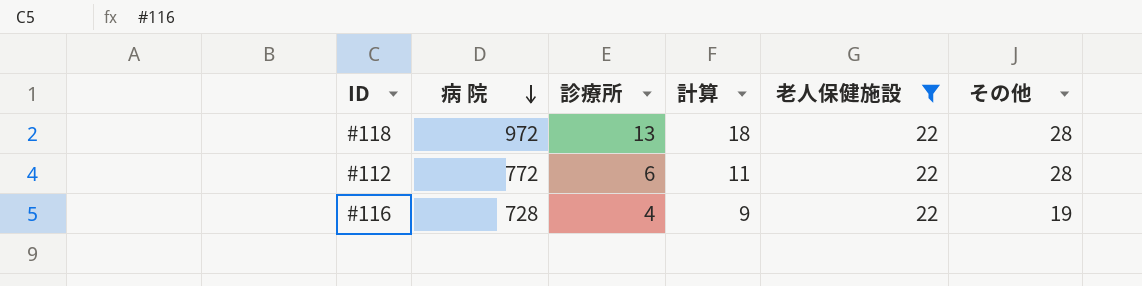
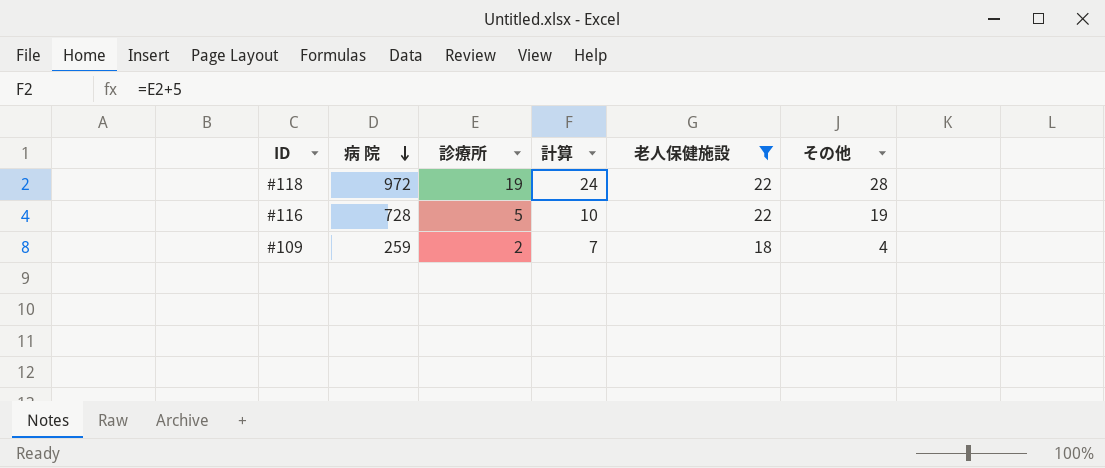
row #112: 772 | 6 | 11 | 22 | 28 -> none
#118 | 診療所: 13 -> 19
#118 | 計算: 18 -> 24
#116 | 診療所: 4 -> 5
#116 | 計算: 9 -> 10
row #109: none -> 259 | 2 | 7 | 18 | 4

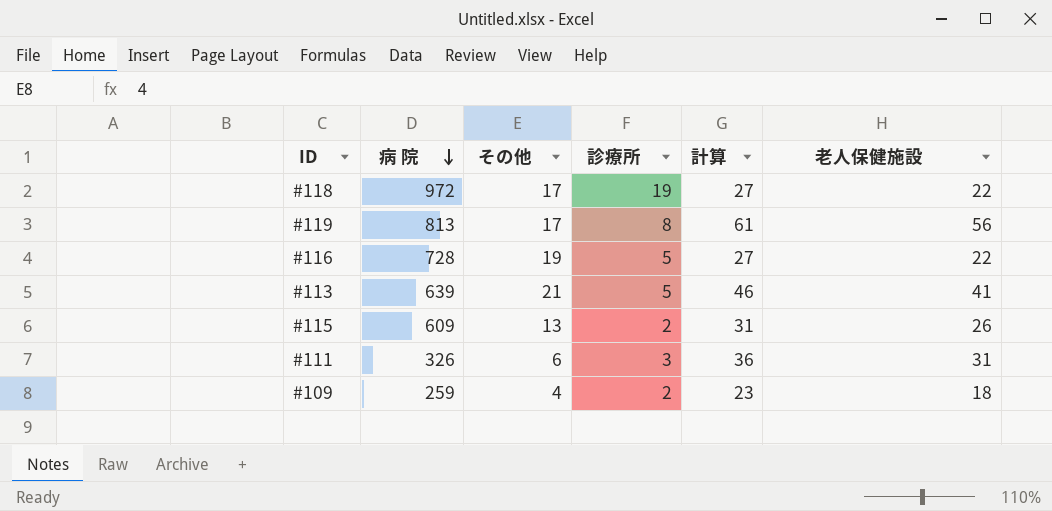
filter: 老人保健施設 <= 22 -> none
column その他 | position: 6 -> 3
column 計算 | formula: [診療所] + 5 -> [老人保健施設] + 5
#118 | その他: 28 -> 17

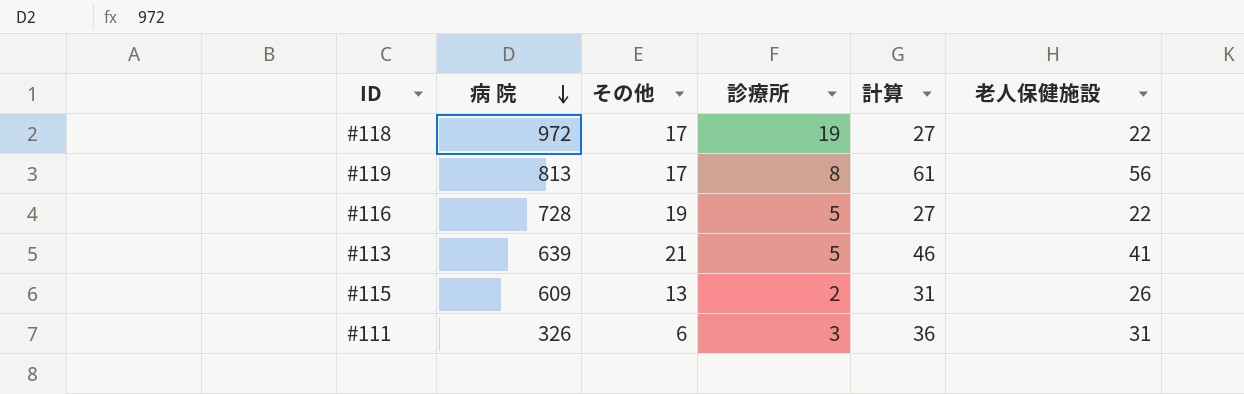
row #109: 259 | 4 | 2 | 23 | 18 -> none

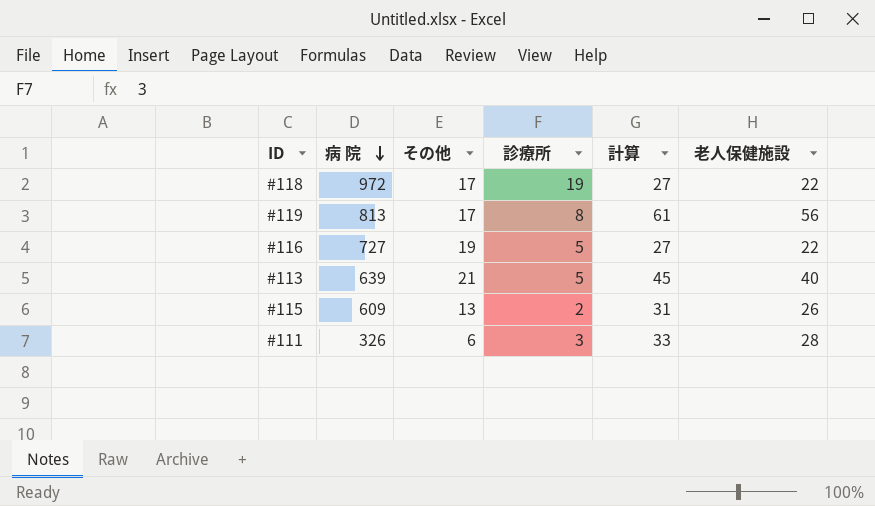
#116 | 病 院: 728 -> 727
#113 | 計算: 46 -> 45
#113 | 老人保健施設: 41 -> 40
#111 | 計算: 36 -> 33
#111 | 老人保健施設: 31 -> 28

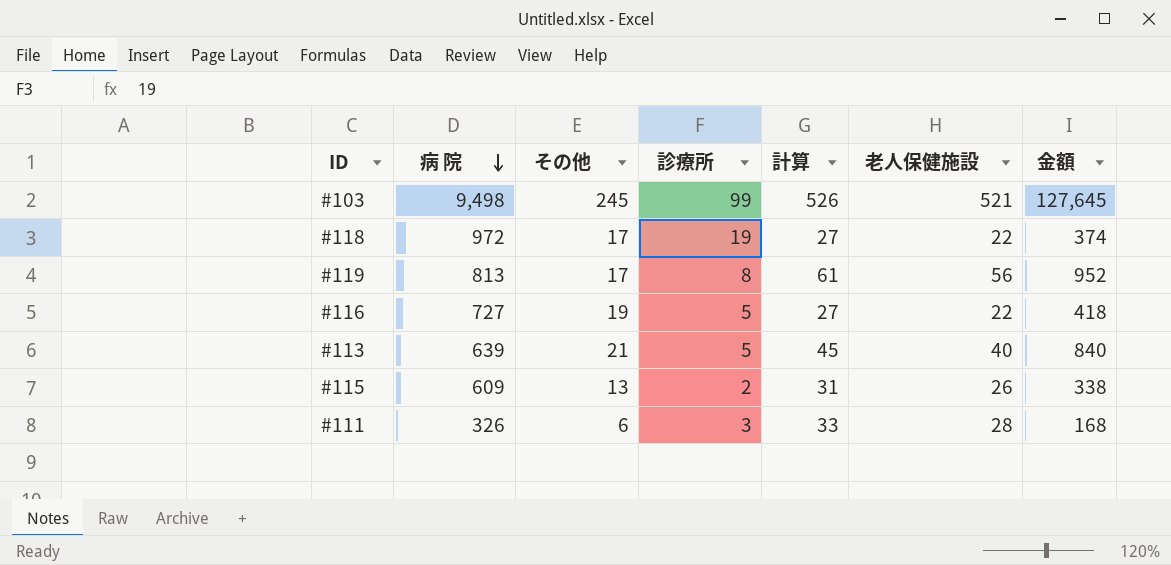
column 金額 | formula: none -> [その他] * [老人保健施設]
row #103: none -> 9,498 | 245 | 99 | 526 | 521 | 127,645

